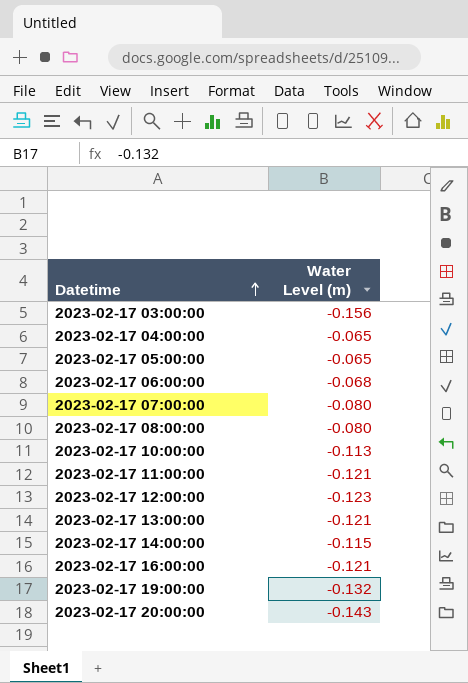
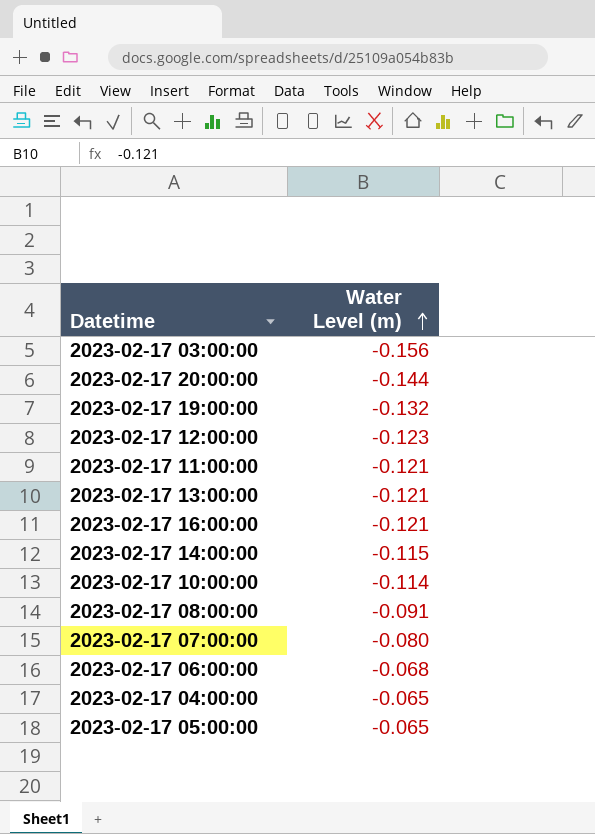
row order: Datetime ascending -> Water Level (m) ascending
2023-02-17 20:00:00 | Water Level (m): -0.143 -> -0.144
2023-02-17 10:00:00 | Water Level (m): -0.113 -> -0.114
2023-02-17 08:00:00 | Water Level (m): -0.080 -> -0.091

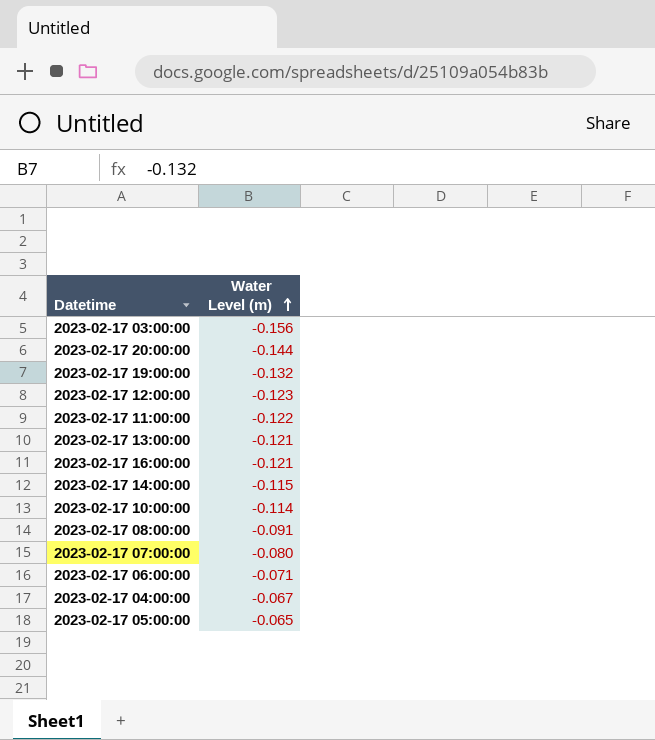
2023-02-17 11:00:00 | Water Level (m): -0.121 -> -0.122
2023-02-17 06:00:00 | Water Level (m): -0.068 -> -0.071
2023-02-17 04:00:00 | Water Level (m): -0.065 -> -0.067

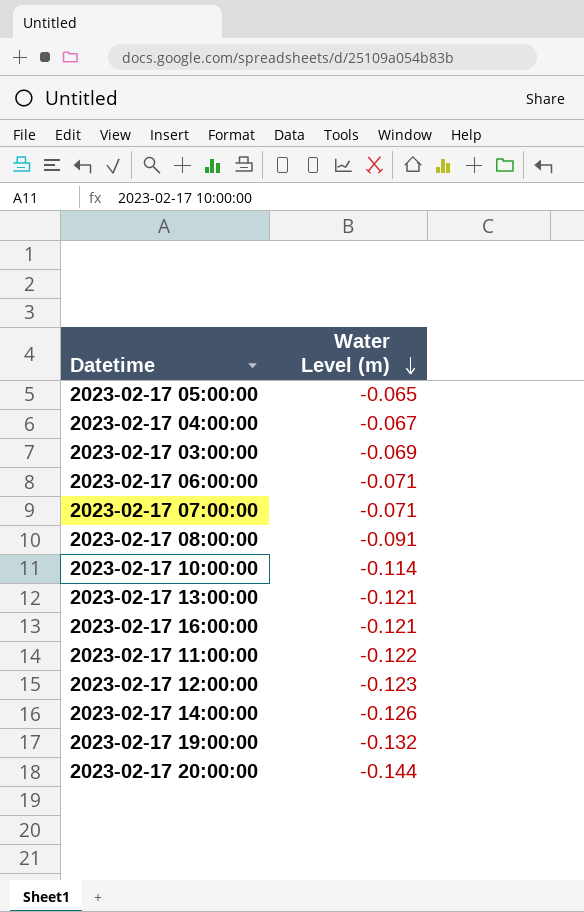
row order: Water Level (m) ascending -> Water Level (m) descending
2023-02-17 03:00:00 | Water Level (m): -0.156 -> -0.069
2023-02-17 07:00:00 | Water Level (m): -0.080 -> -0.071
2023-02-17 14:00:00 | Water Level (m): -0.115 -> -0.126

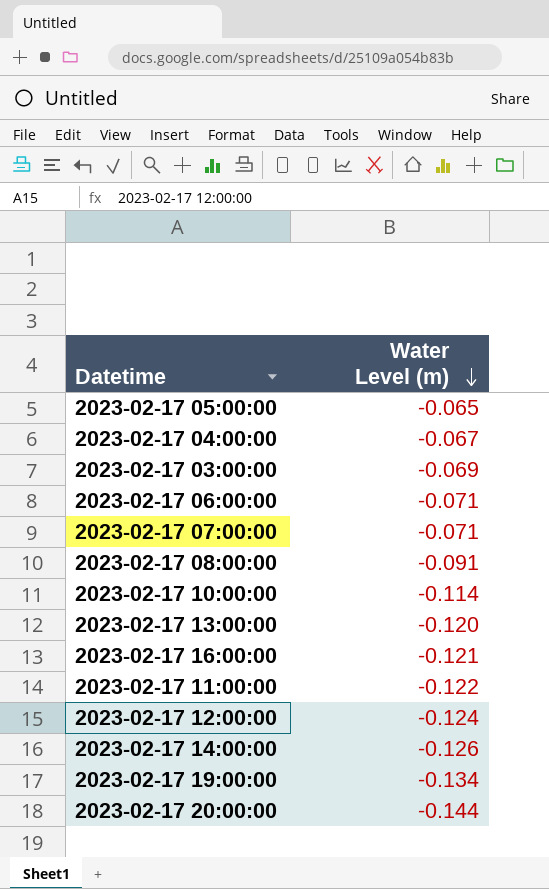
2023-02-17 13:00:00 | Water Level (m): -0.121 -> -0.120
2023-02-17 12:00:00 | Water Level (m): -0.123 -> -0.124
2023-02-17 19:00:00 | Water Level (m): -0.132 -> -0.134

